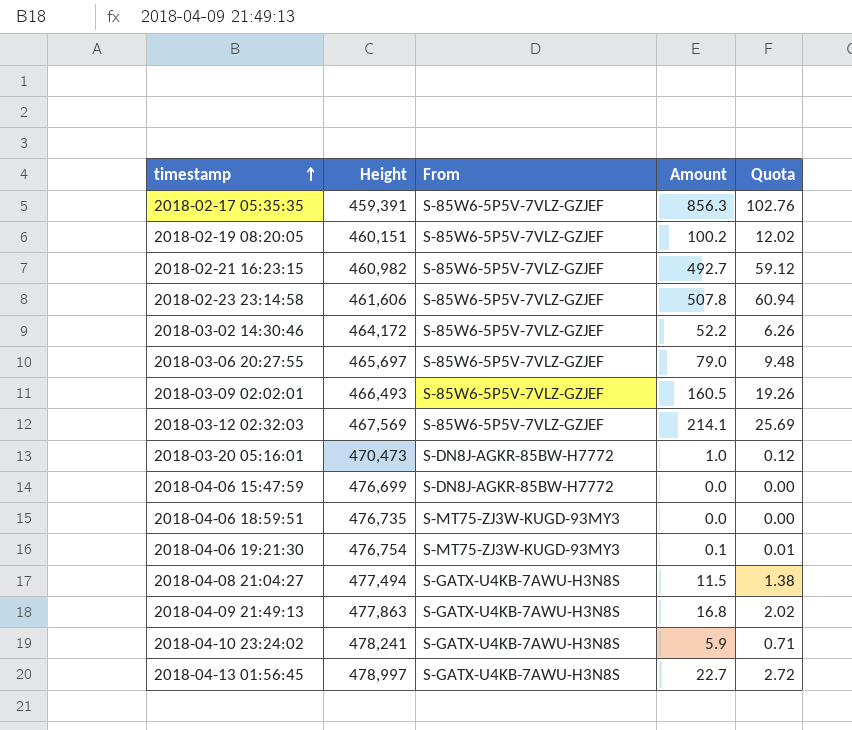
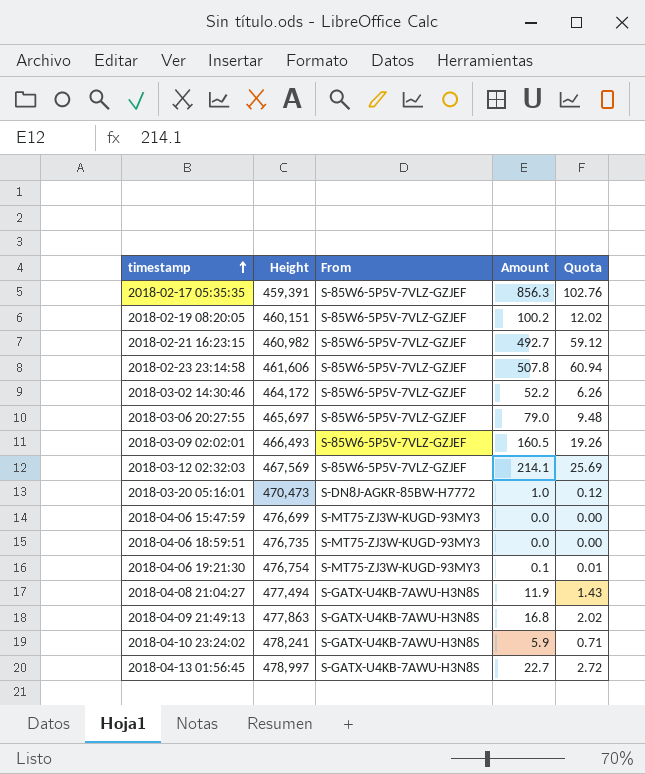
2018-04-06 15:47:59 | From: S-DN8J-AGKR-85BW-H7772 -> S-MT75-ZJ3W-KUGD-93MY3
2018-04-08 21:04:27 | Amount: 11.5 -> 11.9
2018-04-08 21:04:27 | Quota: 1.38 -> 1.43

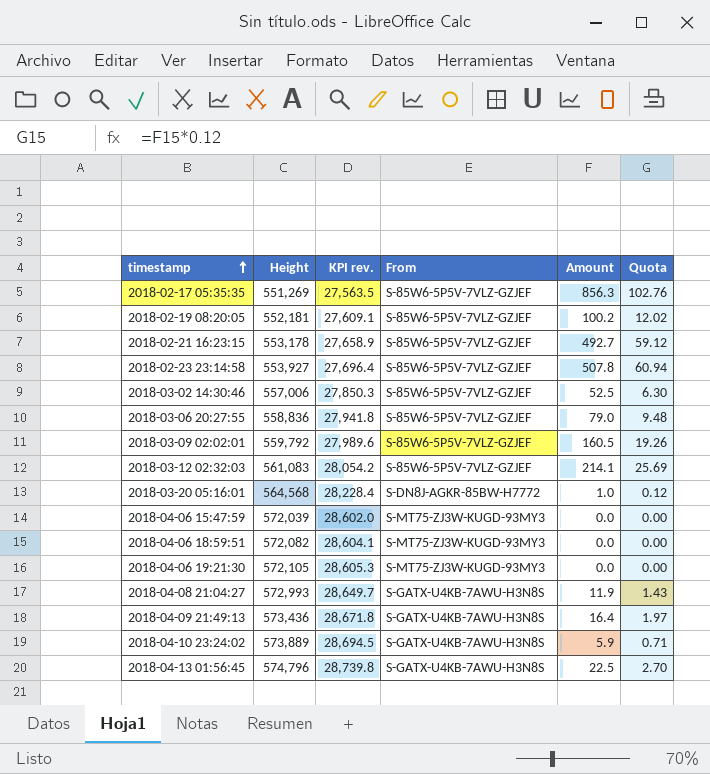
column KPI rev. | formula: none -> [Height] * 0.05
2018-02-17 05:35:35 | Height: 459,391 -> 551,269
2018-02-19 08:20:05 | Height: 460,151 -> 552,181
2018-02-21 16:23:15 | Height: 460,982 -> 553,178
2018-02-23 23:14:58 | Height: 461,606 -> 553,927
2018-03-02 14:30:46 | Height: 464,172 -> 557,006
2018-03-02 14:30:46 | Amount: 52.2 -> 52.5
2018-03-02 14:30:46 | Quota: 6.26 -> 6.30
2018-03-06 20:27:55 | Height: 465,697 -> 558,836
2018-03-09 02:02:01 | Height: 466,493 -> 559,792
2018-03-12 02:32:03 | Height: 467,569 -> 561,083
2018-03-20 05:16:01 | Height: 470,473 -> 564,568
2018-04-06 15:47:59 | Height: 476,699 -> 572,039
2018-04-06 18:59:51 | Height: 476,735 -> 572,082
2018-04-06 19:21:30 | Height: 476,754 -> 572,105
2018-04-06 19:21:30 | Amount: 0.1 -> 0.0
2018-04-06 19:21:30 | Quota: 0.01 -> 0.00
2018-04-08 21:04:27 | Height: 477,494 -> 572,993
2018-04-09 21:49:13 | Height: 477,863 -> 573,436
2018-04-09 21:49:13 | Amount: 16.8 -> 16.4
2018-04-09 21:49:13 | Quota: 2.02 -> 1.97
2018-04-10 23:24:02 | Height: 478,241 -> 573,889
2018-04-13 01:56:45 | Height: 478,997 -> 574,796
2018-04-13 01:56:45 | Amount: 22.7 -> 22.5
2018-04-13 01:56:45 | Quota: 2.72 -> 2.70

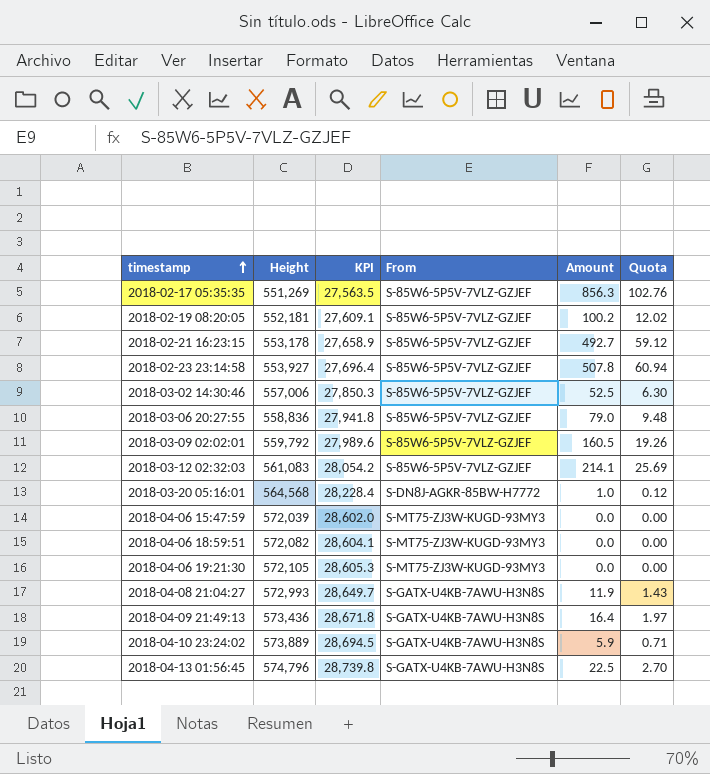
column name: KPI rev. -> KPI

